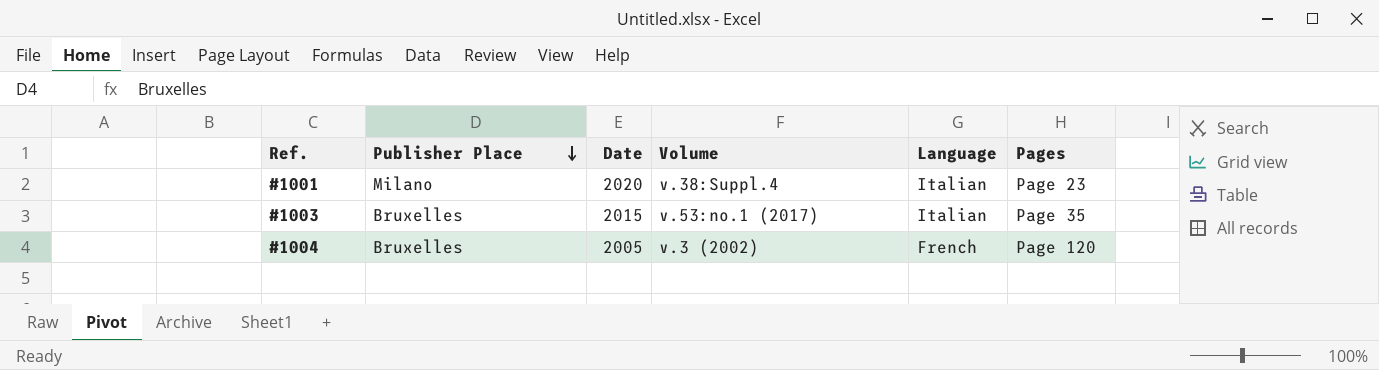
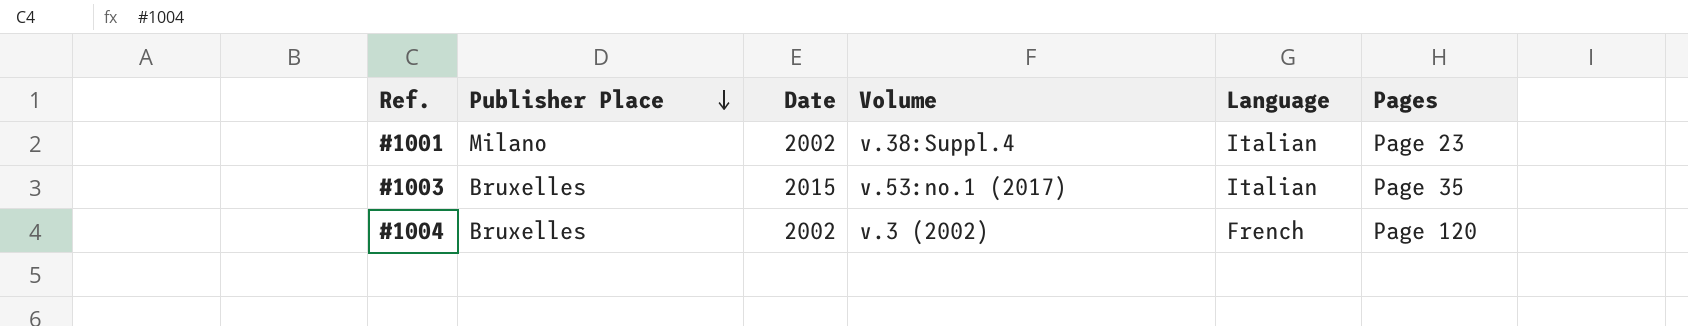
#1001 | Date: 2020 -> 2002
#1004 | Date: 2005 -> 2002

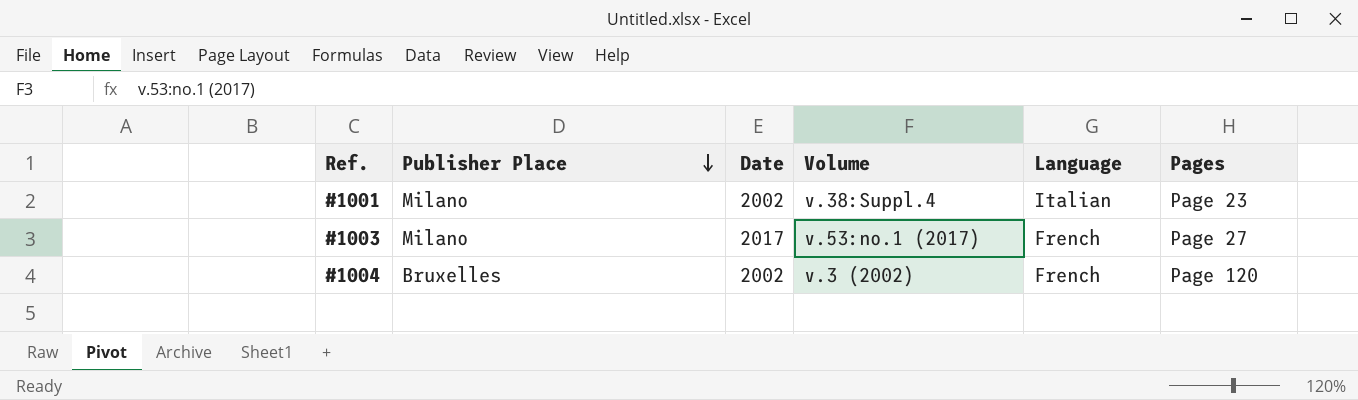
#1003 | Publisher Place: Bruxelles -> Milano
#1003 | Date: 2015 -> 2017
#1003 | Language: Italian -> French
#1003 | Pages: Page 35 -> Page 27

